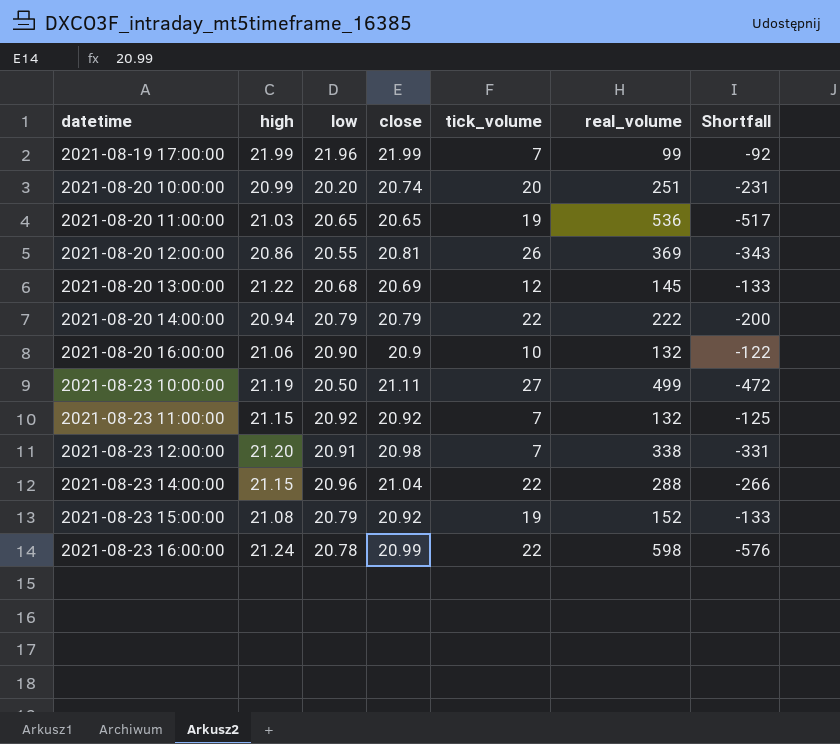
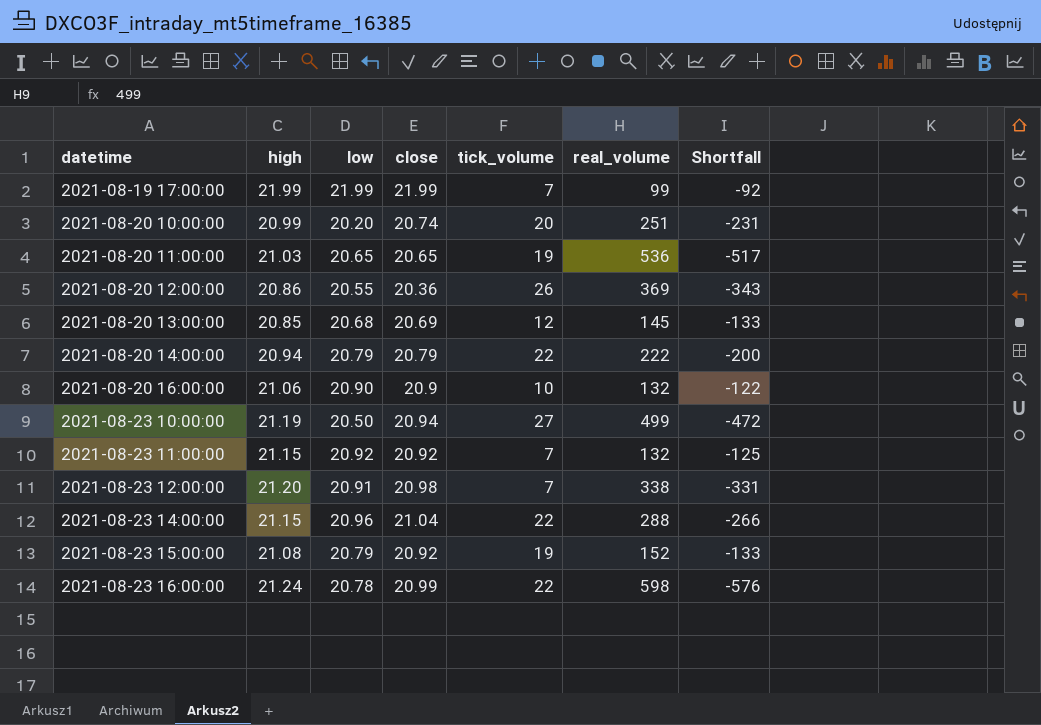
2021-08-19 17:00:00 | low: 21.96 -> 21.99
2021-08-20 12:00:00 | close: 20.81 -> 20.36
2021-08-20 13:00:00 | high: 21.22 -> 20.85
2021-08-23 10:00:00 | close: 21.11 -> 20.94

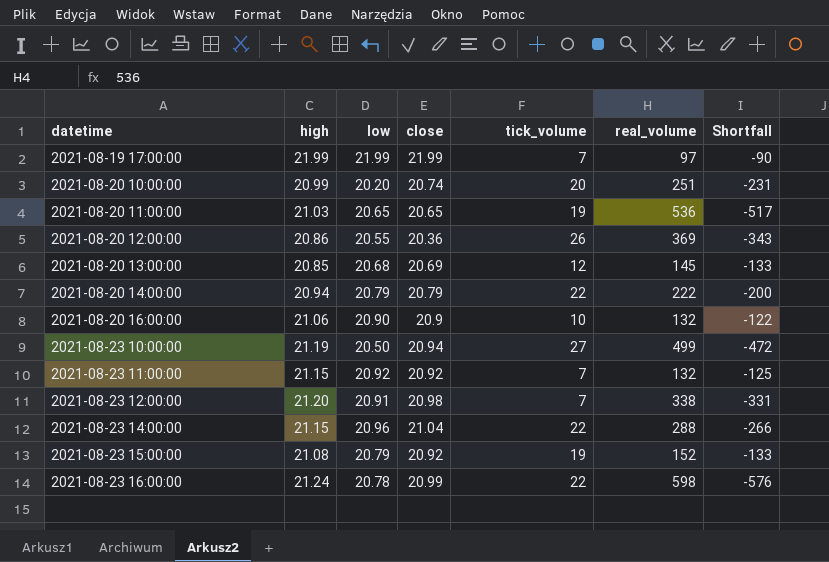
2021-08-19 17:00:00 | real_volume: 99 -> 97
2021-08-19 17:00:00 | Shortfall: -92 -> -90

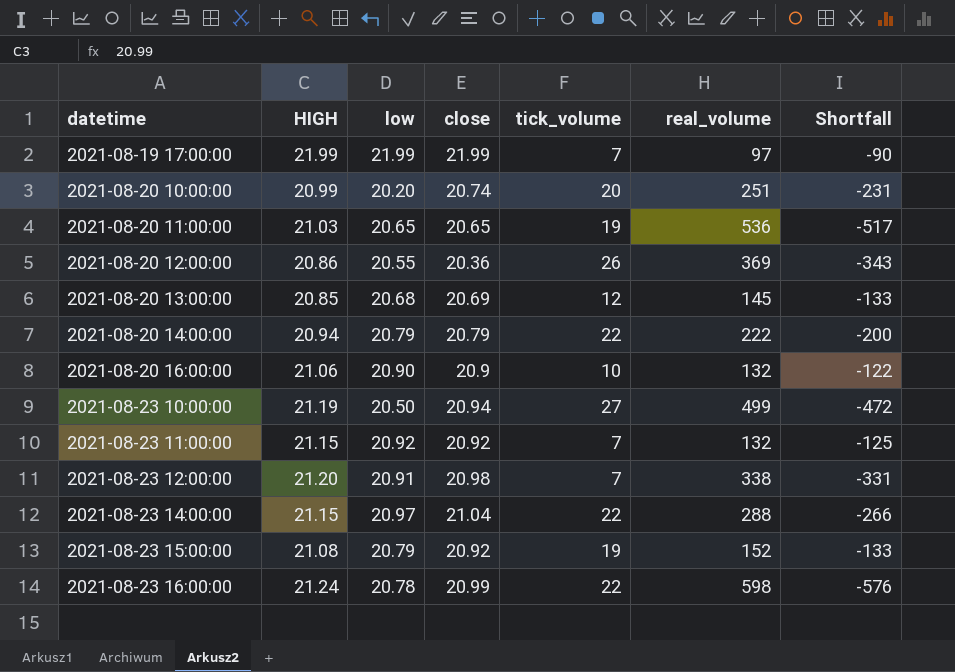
column name: high -> HIGH
2021-08-23 14:00:00 | low: 20.96 -> 20.97

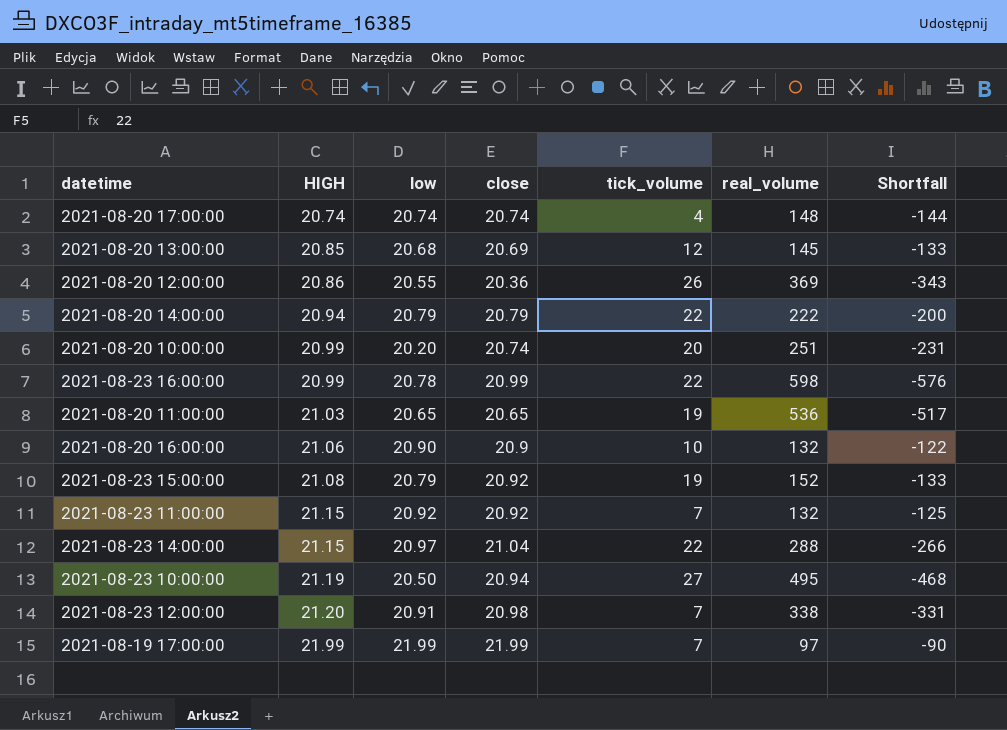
row order: datetime ascending -> HIGH ascending
row 2021-08-20 17:00:00: none -> 20.74 | 20.74 | 20.74 | 4 | 148 | -144
2021-08-23 16:00:00 | HIGH: 21.24 -> 20.99
2021-08-23 10:00:00 | real_volume: 499 -> 495
2021-08-23 10:00:00 | Shortfall: -472 -> -468

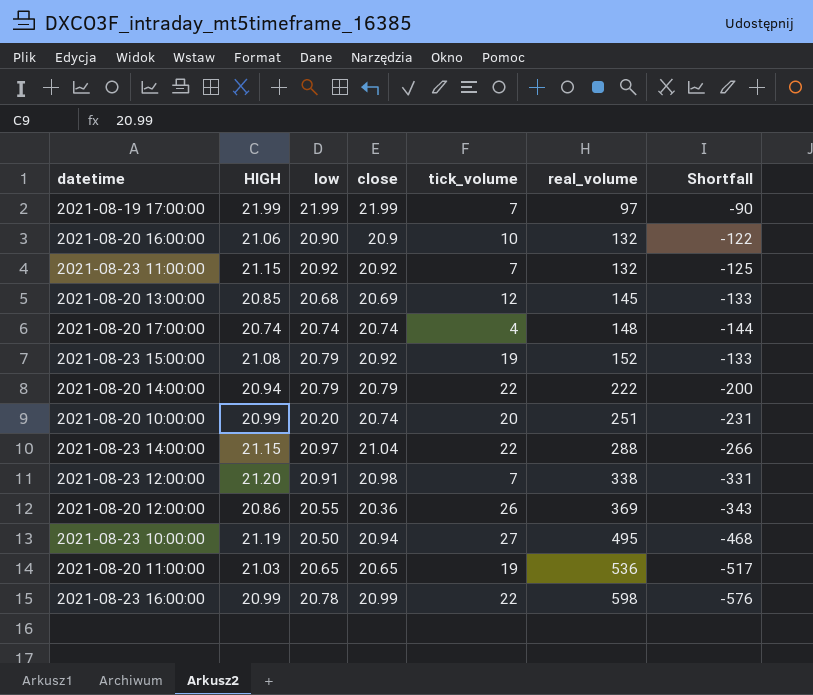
row order: HIGH ascending -> real_volume ascending

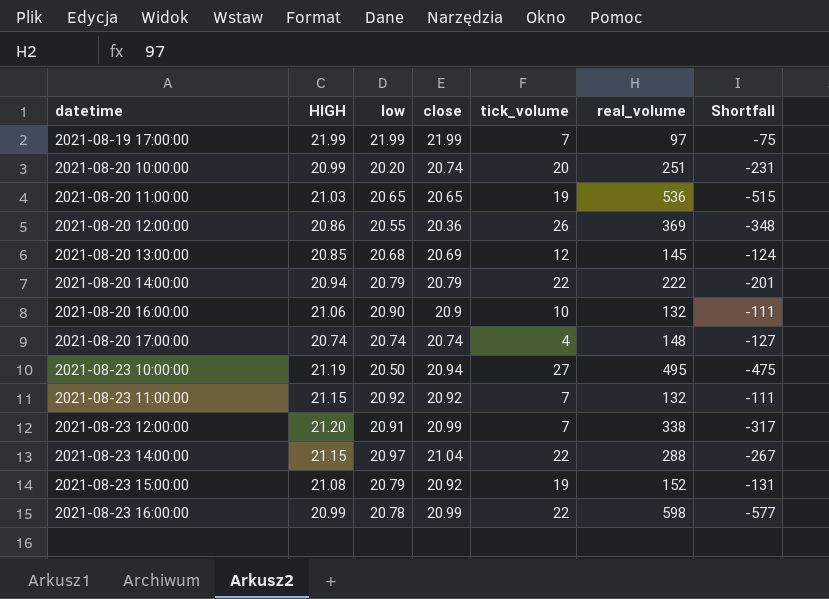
row order: real_volume ascending -> datetime ascending
column Shortfall | formula: [tick_volume] - [real_volume] -> [low] - [real_volume]
2021-08-23 12:00:00 | close: 20.98 -> 20.99

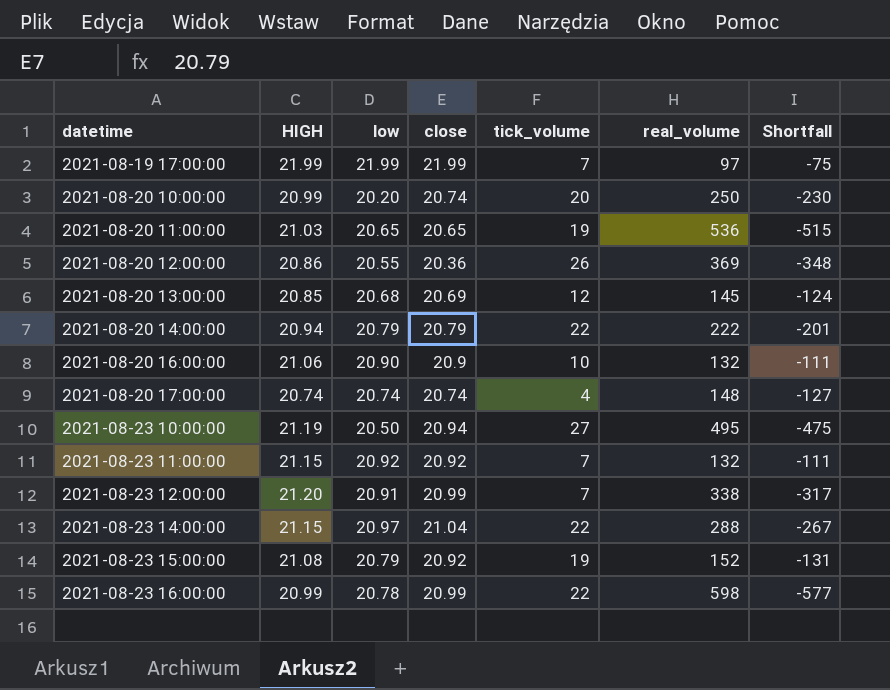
2021-08-20 10:00:00 | real_volume: 251 -> 250
2021-08-20 10:00:00 | Shortfall: -231 -> -230

